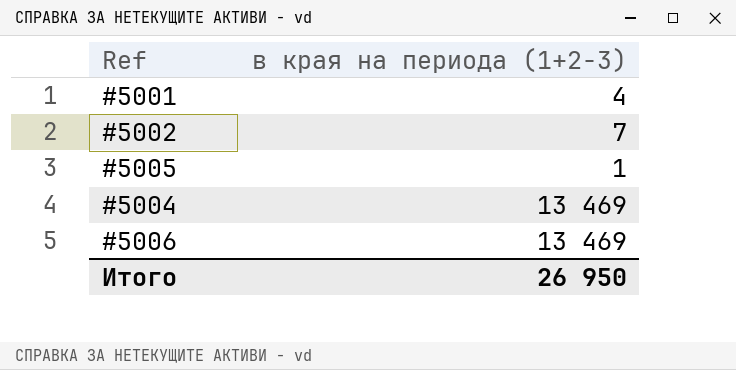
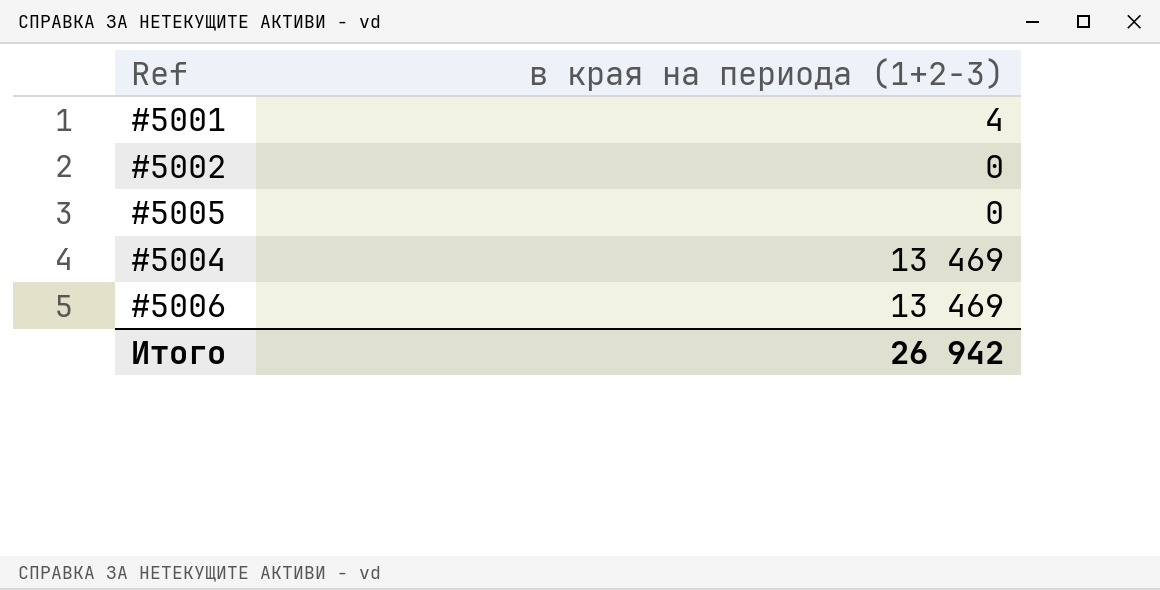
#5002 | в края на периода (1+2-3): 7 -> 0
#5005 | в края на периода (1+2-3): 1 -> 0
Итого | в края на периода (1+2-3): 26 950 -> 26 942

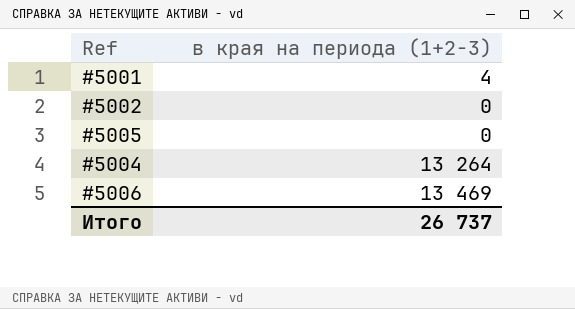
#5004 | в края на периода (1+2-3): 13 469 -> 13 264
Итого | в края на периода (1+2-3): 26 942 -> 26 737

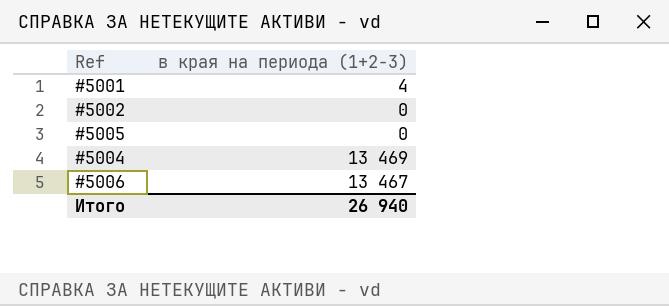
#5004 | в края на периода (1+2-3): 13 264 -> 13 469
#5006 | в края на периода (1+2-3): 13 469 -> 13 467
Итого | в края на периода (1+2-3): 26 737 -> 26 940

